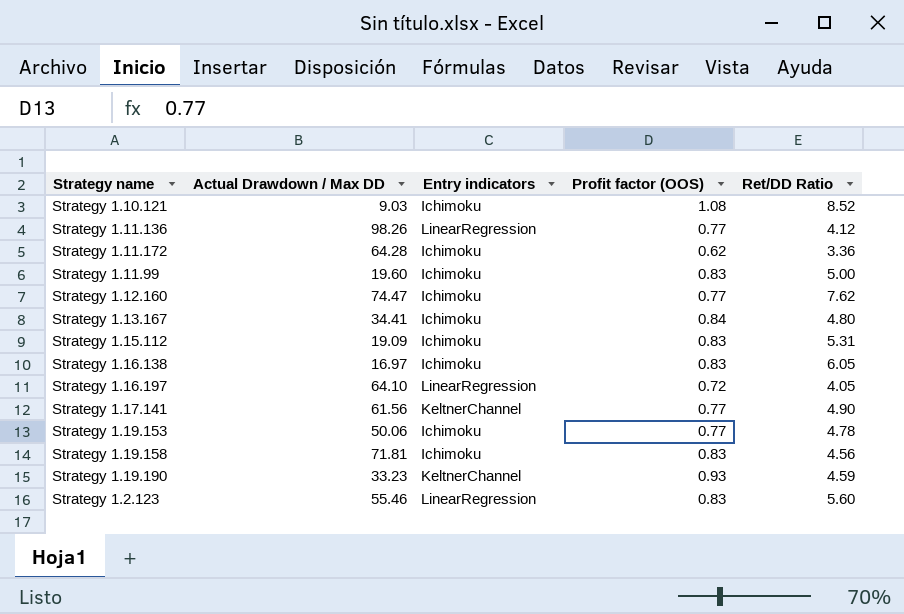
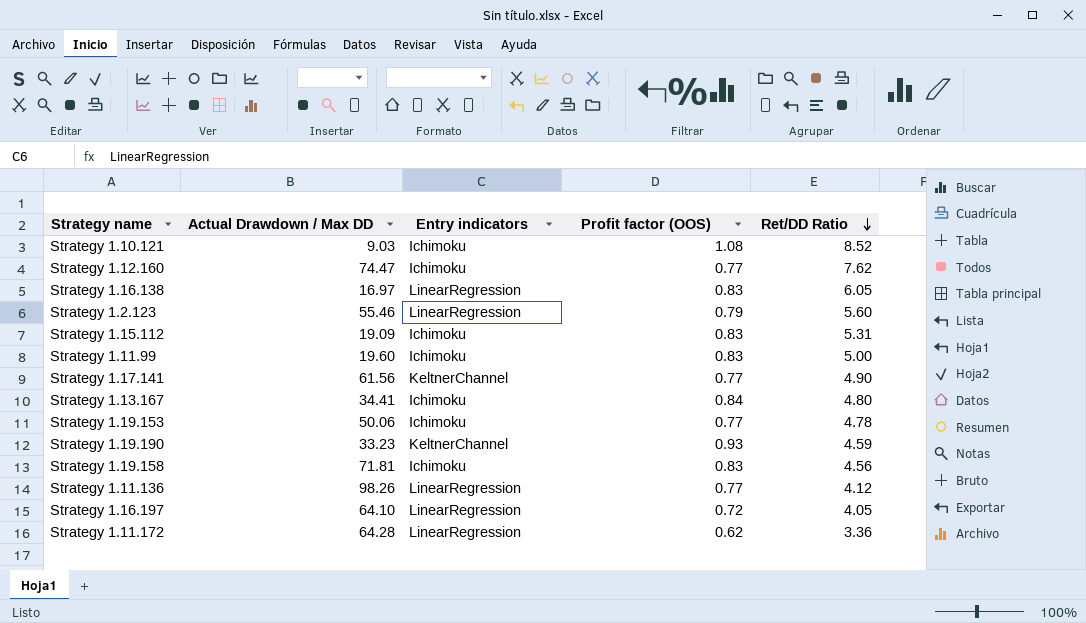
row order: none -> Ret/DD Ratio descending
Strategy 1.16.138 | Entry indicators: Ichimoku -> LinearRegression
Strategy 1.2.123 | Profit factor (OOS): 0.83 -> 0.79
Strategy 1.11.172 | Entry indicators: Ichimoku -> LinearRegression

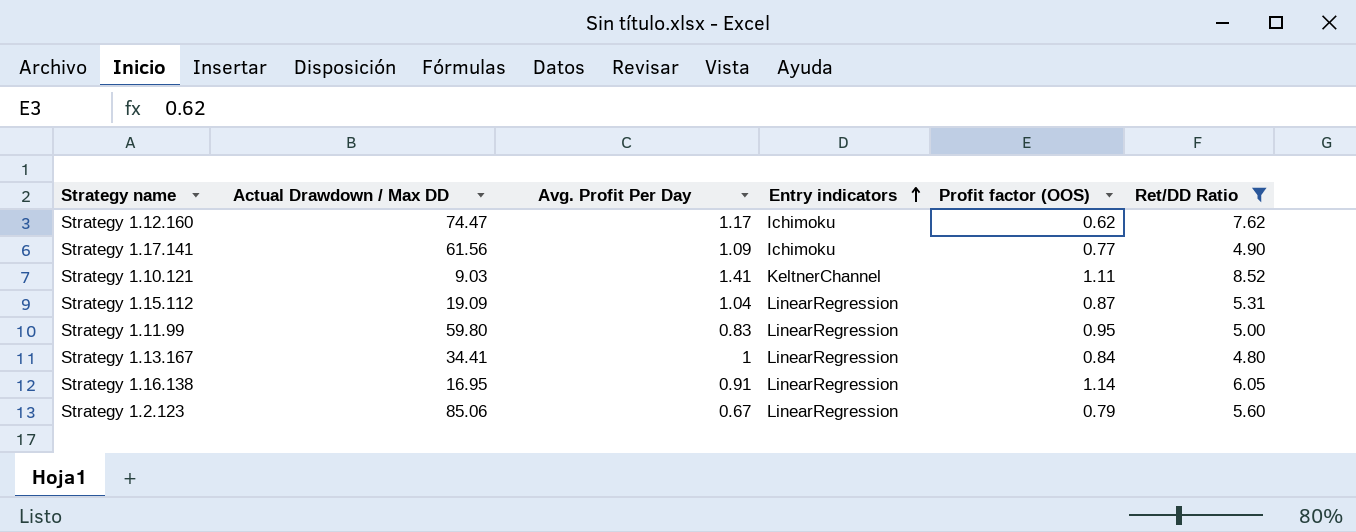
filter: none -> Ret/DD Ratio >= 4.80
row order: Ret/DD Ratio descending -> Entry indicators ascending
column Avg. Profit Per Day | position: none -> 3
Strategy 1.12.160 | Profit factor (OOS): 0.77 -> 0.62
Strategy 1.17.141 | Entry indicators: KeltnerChannel -> Ichimoku
Strategy 1.10.121 | Entry indicators: Ichimoku -> KeltnerChannel
Strategy 1.10.121 | Profit factor (OOS): 1.08 -> 1.11
Strategy 1.15.112 | Entry indicators: Ichimoku -> LinearRegression
Strategy 1.15.112 | Profit factor (OOS): 0.83 -> 0.87
Strategy 1.11.99 | Actual Drawdown / Max DD: 19.60 -> 59.80
Strategy 1.11.99 | Entry indicators: Ichimoku -> LinearRegression
Strategy 1.11.99 | Profit factor (OOS): 0.83 -> 0.95
Strategy 1.13.167 | Entry indicators: Ichimoku -> LinearRegression
Strategy 1.16.138 | Actual Drawdown / Max DD: 16.97 -> 16.95
Strategy 1.16.138 | Profit factor (OOS): 0.83 -> 1.14
Strategy 1.2.123 | Actual Drawdown / Max DD: 55.46 -> 85.06

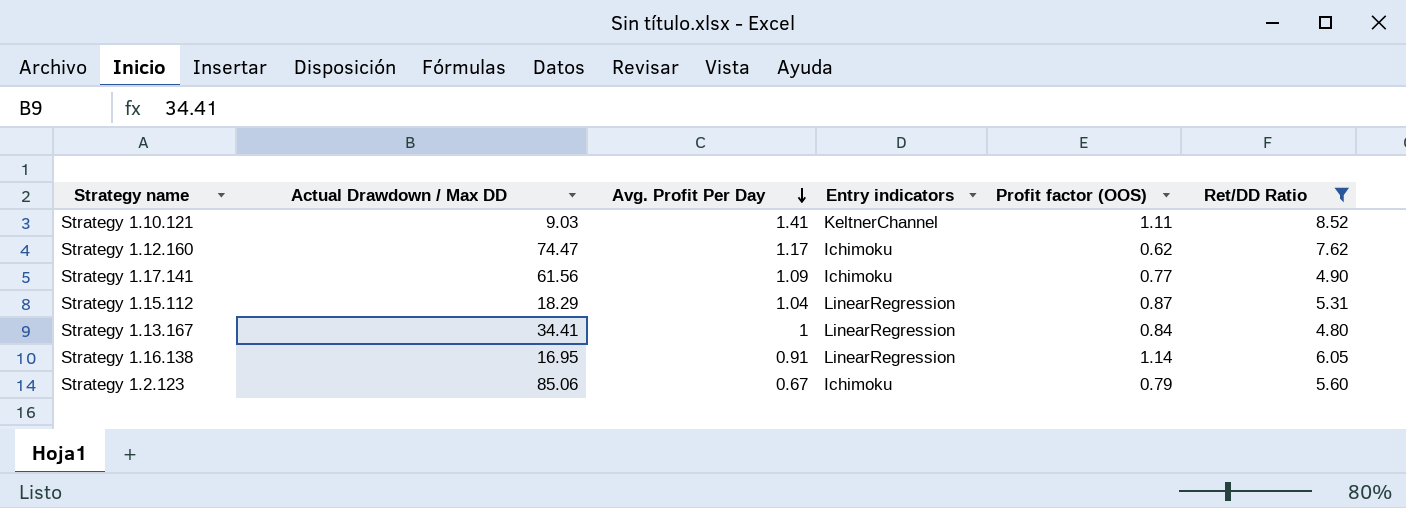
row order: Entry indicators ascending -> Avg. Profit Per Day descending
row Strategy 1.11.99: 59.80 | 0.83 | LinearRegression | 0.95 | 5.00 -> none
Strategy 1.15.112 | Actual Drawdown / Max DD: 19.09 -> 18.29
Strategy 1.2.123 | Entry indicators: LinearRegression -> Ichimoku

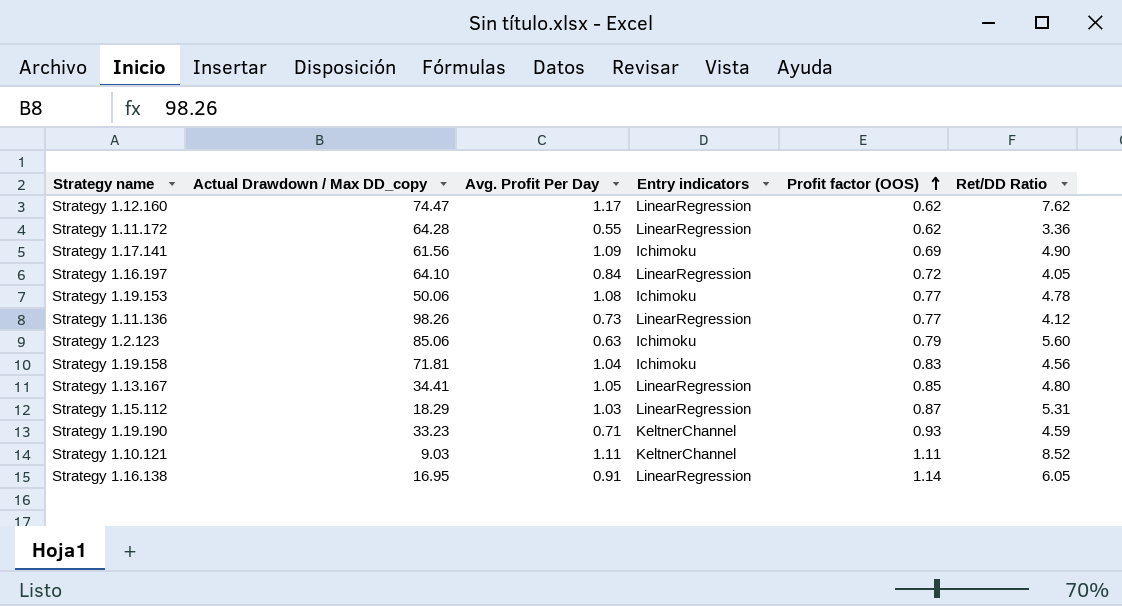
filter: Ret/DD Ratio >= 4.80 -> none
row order: Avg. Profit Per Day descending -> Profit factor (OOS) ascending
column name: Actual Drawdown / Max DD -> Actual Drawdown / Max DD_copy
Strategy 1.12.160 | Entry indicators: Ichimoku -> LinearRegression
Strategy 1.17.141 | Profit factor (OOS): 0.77 -> 0.69
Strategy 1.2.123 | Avg. Profit Per Day: 0.67 -> 0.63
Strategy 1.13.167 | Avg. Profit Per Day: 1 -> 1.05
Strategy 1.13.167 | Profit factor (OOS): 0.84 -> 0.85
Strategy 1.15.112 | Avg. Profit Per Day: 1.04 -> 1.03
Strategy 1.10.121 | Avg. Profit Per Day: 1.41 -> 1.11

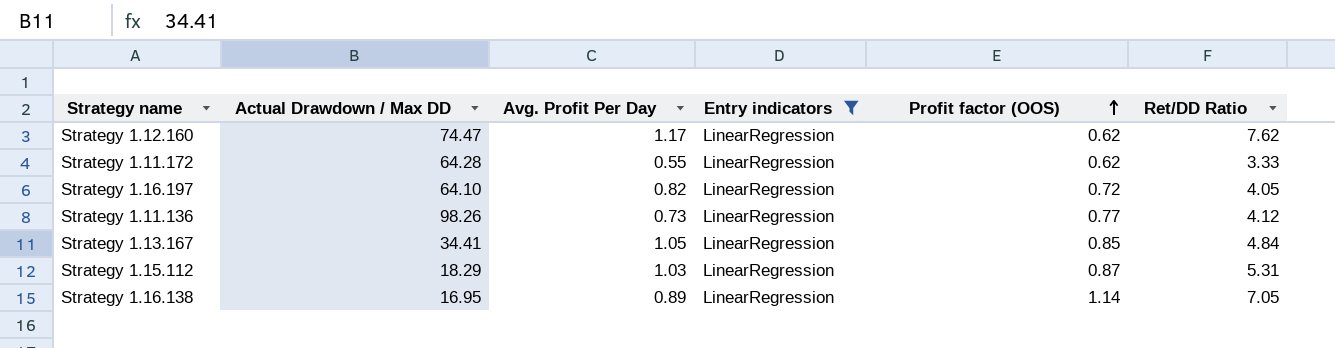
filter: none -> Entry indicators = LinearRegression
column name: Actual Drawdown / Max DD_copy -> Actual Drawdown / Max DD
Strategy 1.11.172 | Ret/DD Ratio: 3.36 -> 3.33
Strategy 1.16.197 | Avg. Profit Per Day: 0.84 -> 0.82
Strategy 1.13.167 | Ret/DD Ratio: 4.80 -> 4.84
Strategy 1.16.138 | Avg. Profit Per Day: 0.91 -> 0.89
Strategy 1.16.138 | Ret/DD Ratio: 6.05 -> 7.05

